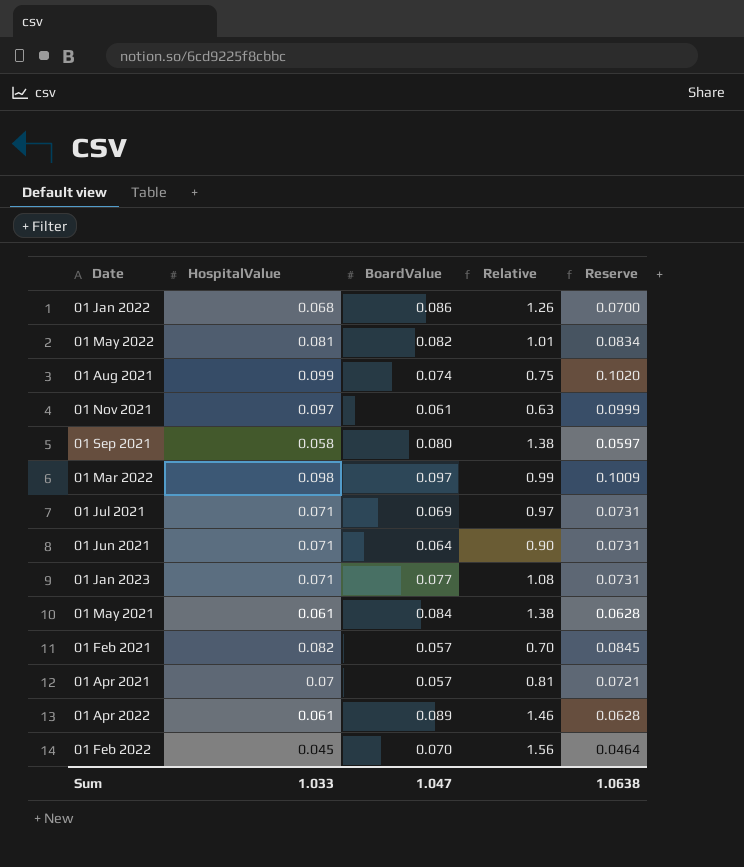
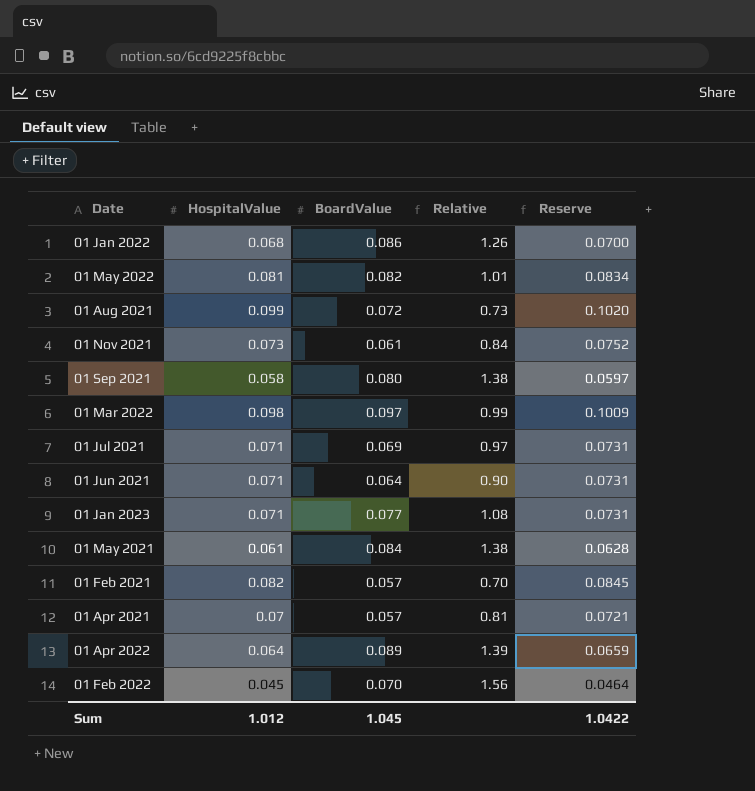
01 Aug 2021 | BoardValue: 0.074 -> 0.072
01 Aug 2021 | Relative: 0.75 -> 0.73
01 Nov 2021 | HospitalValue: 0.097 -> 0.073
01 Nov 2021 | Relative: 0.63 -> 0.84
01 Nov 2021 | Reserve: 0.0999 -> 0.0752
01 Apr 2022 | HospitalValue: 0.061 -> 0.064
01 Apr 2022 | Relative: 1.46 -> 1.39
01 Apr 2022 | Reserve: 0.0628 -> 0.0659
Sum | HospitalValue: 1.033 -> 1.012
Sum | BoardValue: 1.047 -> 1.045
Sum | Reserve: 1.0638 -> 1.0422

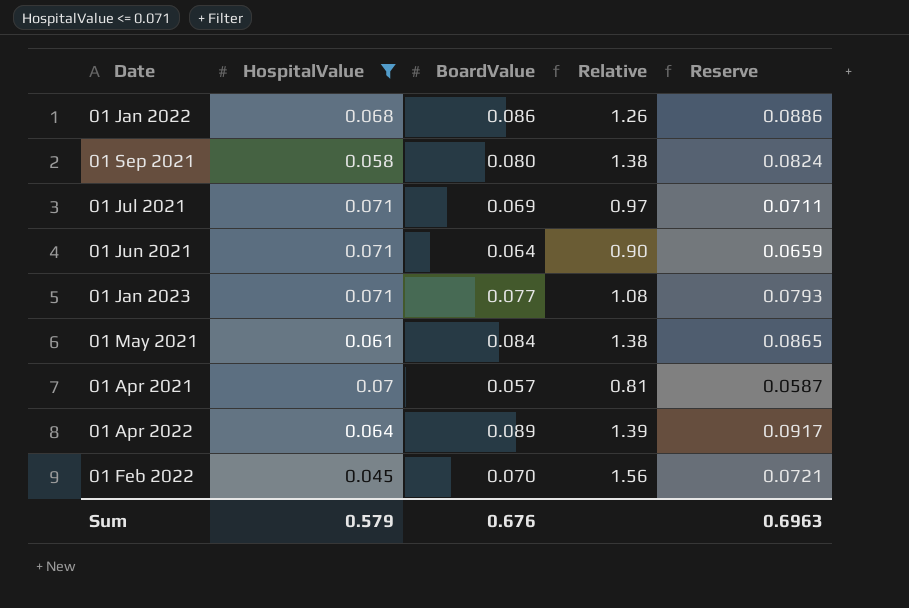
filter: none -> HospitalValue <= 0.071
column Reserve | formula: [HospitalValue] * 1.03 -> [BoardValue] * 1.03
Sum | HospitalValue: 1.012 -> 0.579
Sum | BoardValue: 1.045 -> 0.676
Sum | Reserve: 1.0422 -> 0.6963

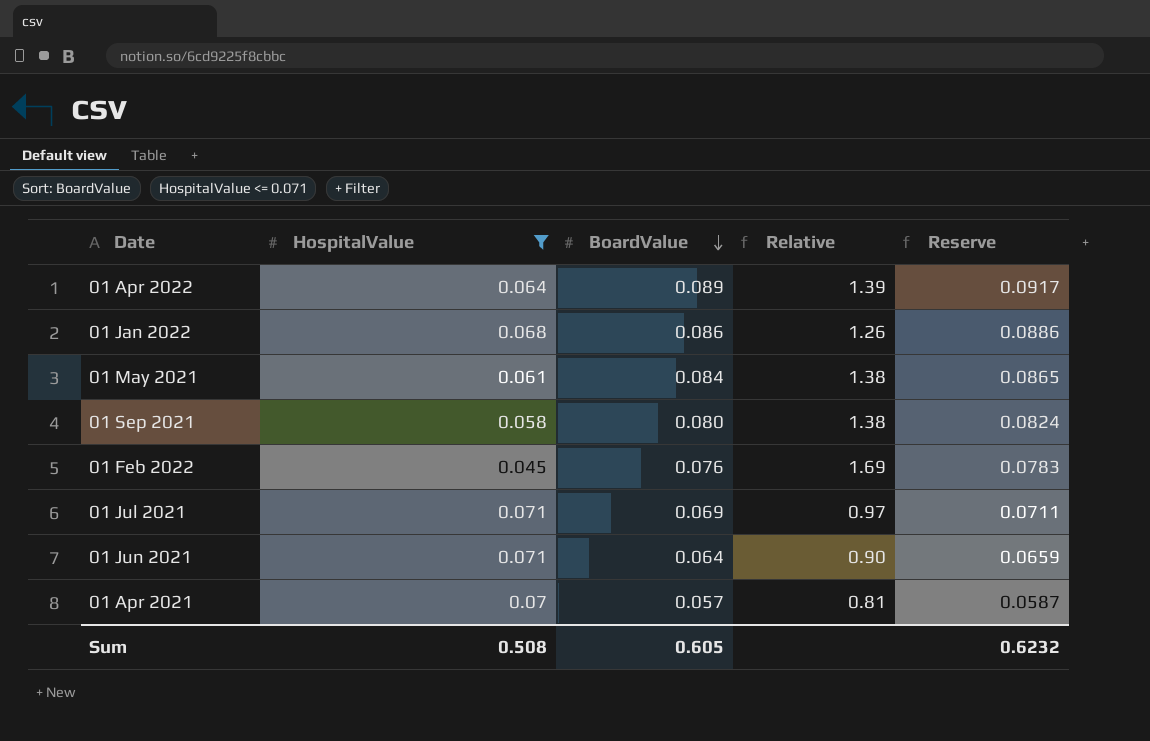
row order: none -> BoardValue descending
row 01 Jan 2023: 0.071 | 0.077 | 1.08 | 0.0793 -> none
01 Feb 2022 | BoardValue: 0.070 -> 0.076
01 Feb 2022 | Relative: 1.56 -> 1.69
01 Feb 2022 | Reserve: 0.0721 -> 0.0783
Sum | HospitalValue: 0.579 -> 0.508
Sum | BoardValue: 0.676 -> 0.605
Sum | Reserve: 0.6963 -> 0.6232

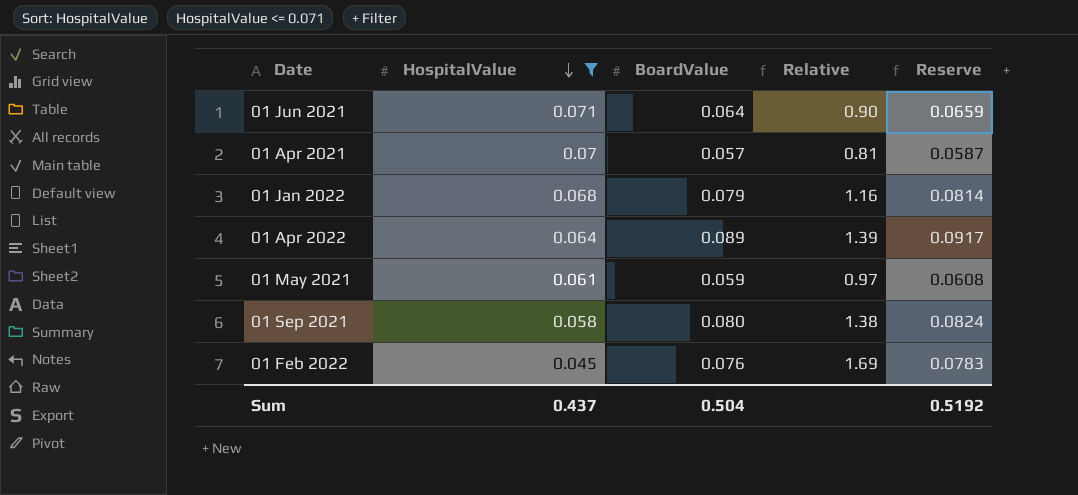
row order: BoardValue descending -> HospitalValue descending
row 01 Jul 2021: 0.071 | 0.069 | 0.97 | 0.0711 -> none
01 Jan 2022 | BoardValue: 0.086 -> 0.079
01 Jan 2022 | Relative: 1.26 -> 1.16
01 Jan 2022 | Reserve: 0.0886 -> 0.0814
01 May 2021 | BoardValue: 0.084 -> 0.059
01 May 2021 | Relative: 1.38 -> 0.97
01 May 2021 | Reserve: 0.0865 -> 0.0608
Sum | HospitalValue: 0.508 -> 0.437
Sum | BoardValue: 0.605 -> 0.504
Sum | Reserve: 0.6232 -> 0.5192

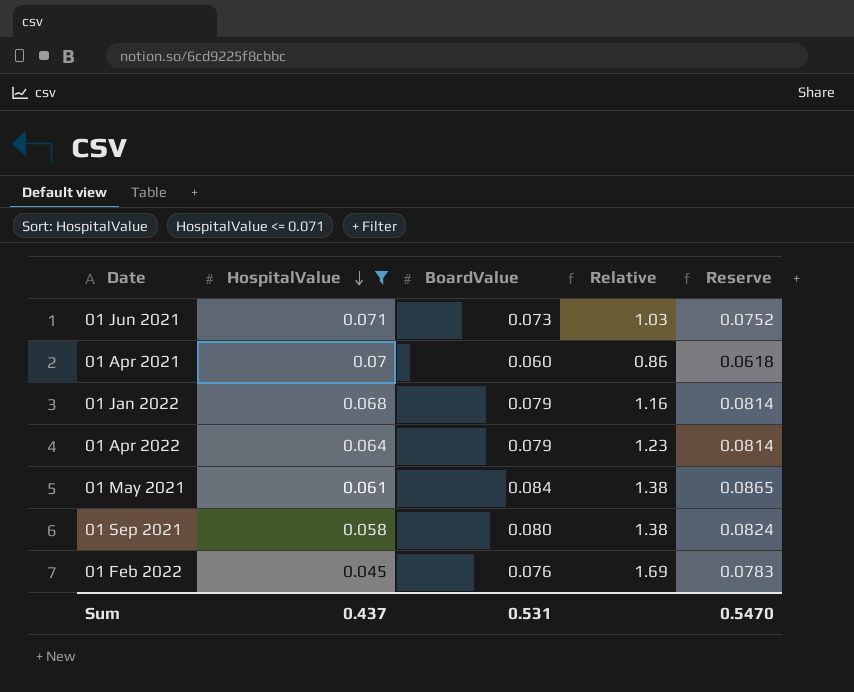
01 Jun 2021 | BoardValue: 0.064 -> 0.073
01 Jun 2021 | Relative: 0.90 -> 1.03
01 Jun 2021 | Reserve: 0.0659 -> 0.0752
01 Apr 2021 | BoardValue: 0.057 -> 0.060
01 Apr 2021 | Relative: 0.81 -> 0.86
01 Apr 2021 | Reserve: 0.0587 -> 0.0618
01 Apr 2022 | BoardValue: 0.089 -> 0.079
01 Apr 2022 | Relative: 1.39 -> 1.23
01 Apr 2022 | Reserve: 0.0917 -> 0.0814
01 May 2021 | BoardValue: 0.059 -> 0.084
01 May 2021 | Relative: 0.97 -> 1.38
01 May 2021 | Reserve: 0.0608 -> 0.0865
Sum | BoardValue: 0.504 -> 0.531
Sum | Reserve: 0.5192 -> 0.5470

